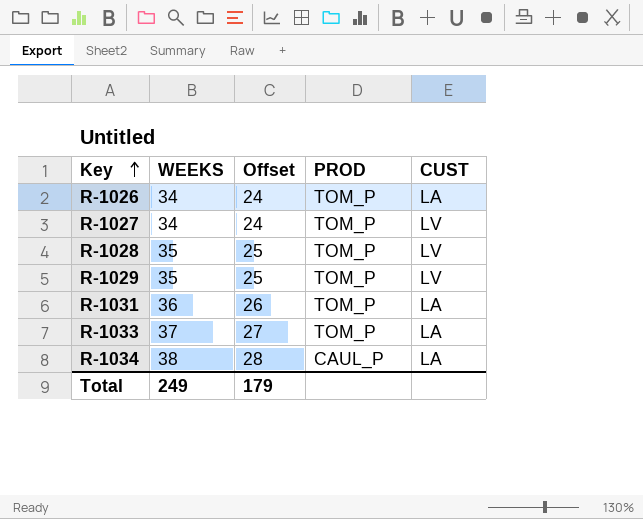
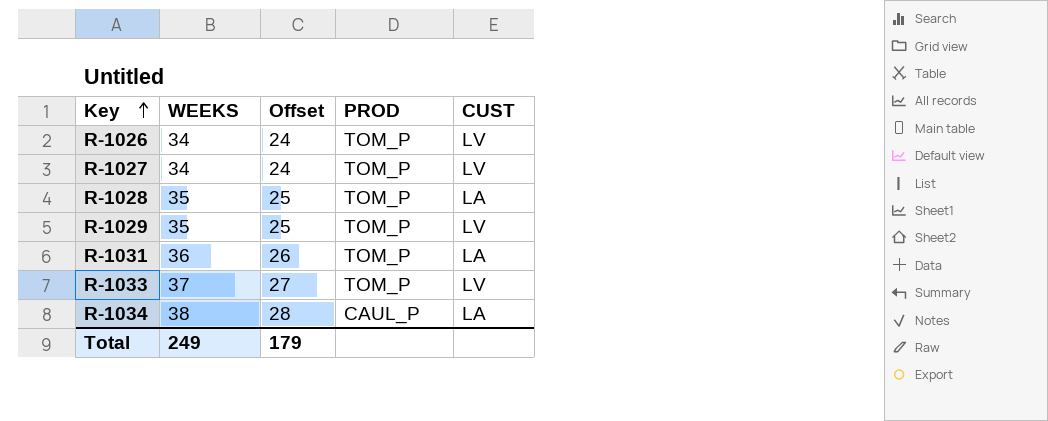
R-1026 | CUST: LA -> LV
R-1028 | CUST: LV -> LA
R-1033 | CUST: LA -> LV

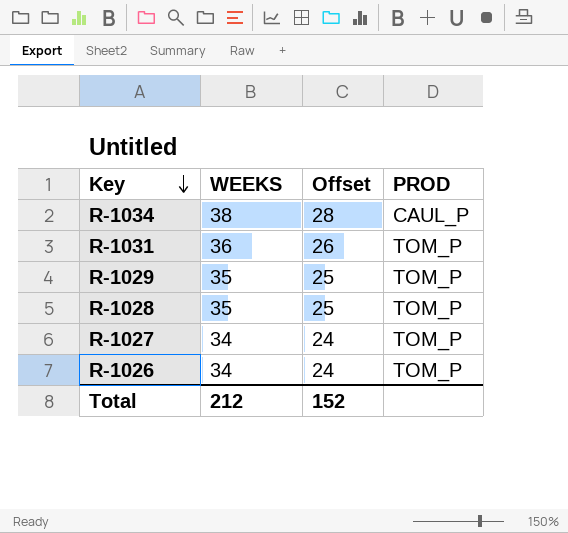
row order: Key ascending -> Key descending
column CUST | position: 5 -> none
row R-1033: 37 | 27 | TOM_P | LV -> none
Total | WEEKS: 249 -> 212
Total | Offset: 179 -> 152

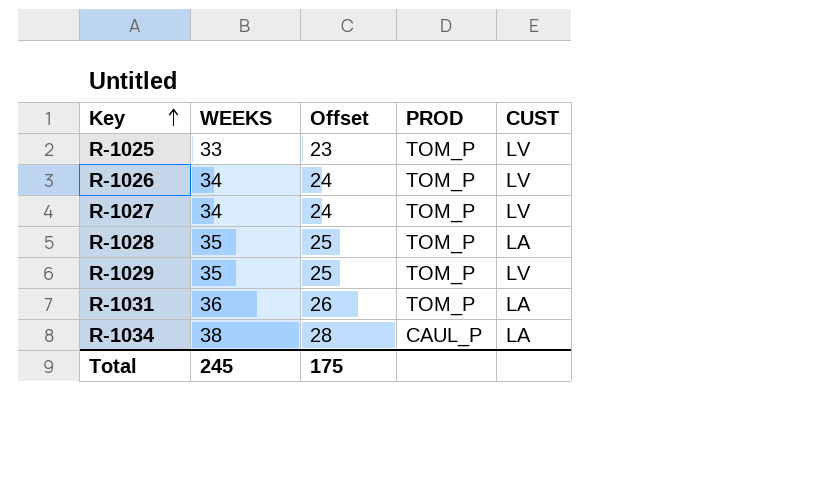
row order: Key descending -> Key ascending
column CUST | position: none -> 5
row R-1025: none -> 33 | 23 | TOM_P | LV
Total | WEEKS: 212 -> 245
Total | Offset: 152 -> 175

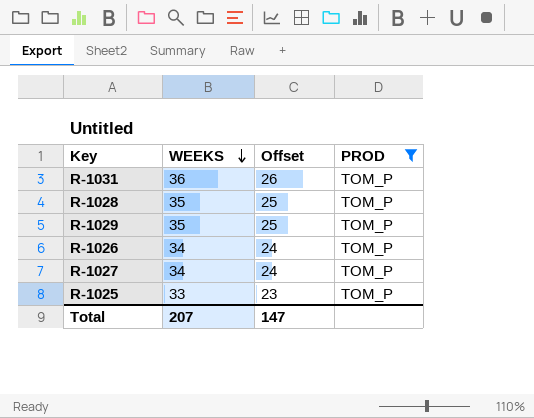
filter: none -> PROD = TOM_P
row order: Key ascending -> WEEKS descending
column CUST | position: 5 -> none
Total | WEEKS: 245 -> 207
Total | Offset: 175 -> 147

